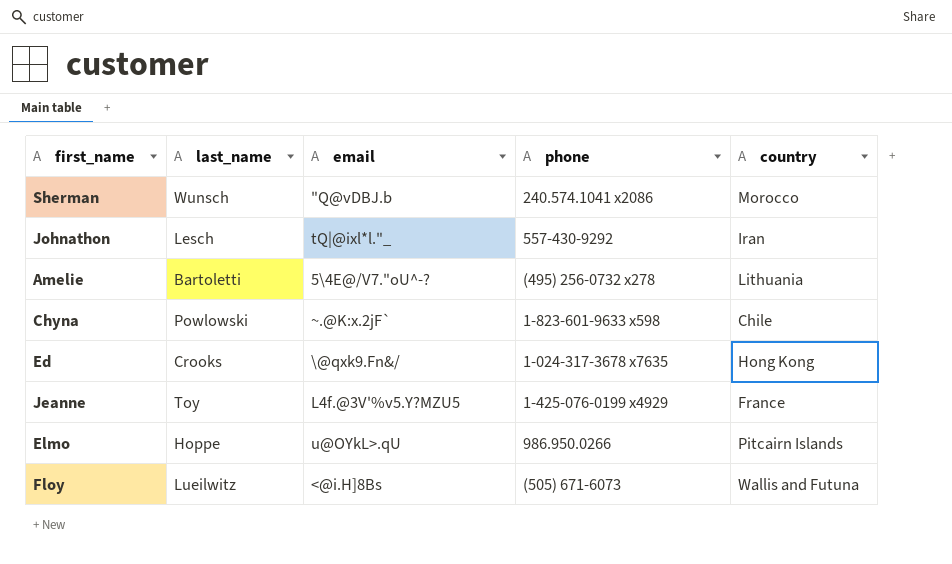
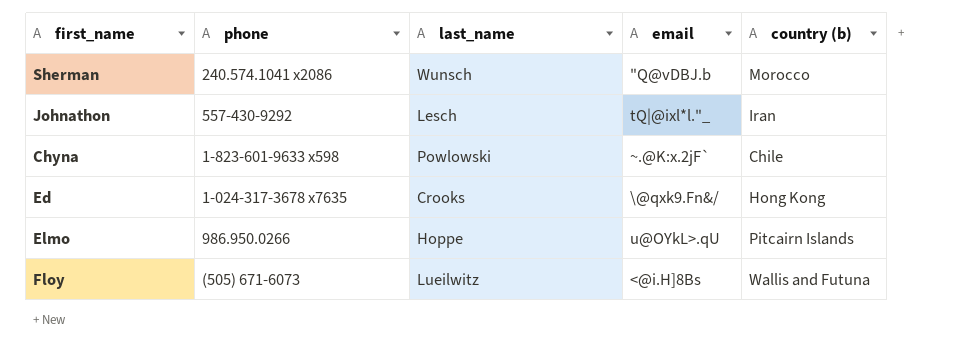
column phone | position: 4 -> 2
column name: country -> country (b)
row Amelie: Bartoletti | 5\4E@/V7."oU^-? | (495) 256-0732 x278 | Lithuania -> none
row Jeanne: Toy | L4f.@3V'%v5.Y?MZU5 | 1-425-076-0199 x4929 | France -> none

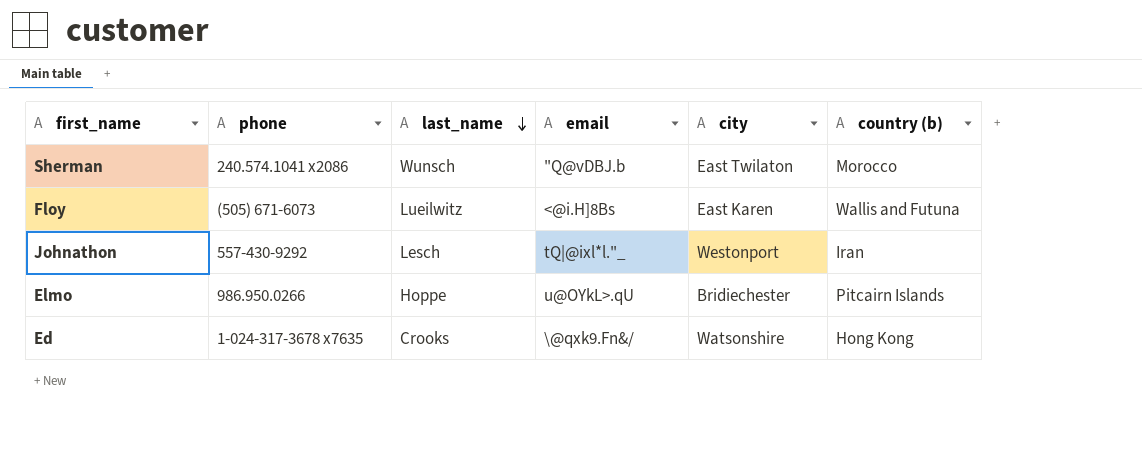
row order: none -> last_name descending
column city | position: none -> 5
row Chyna: 1-823-601-9633 x598 | Powlowski | ~.@K:x.2jF` | Chile -> none

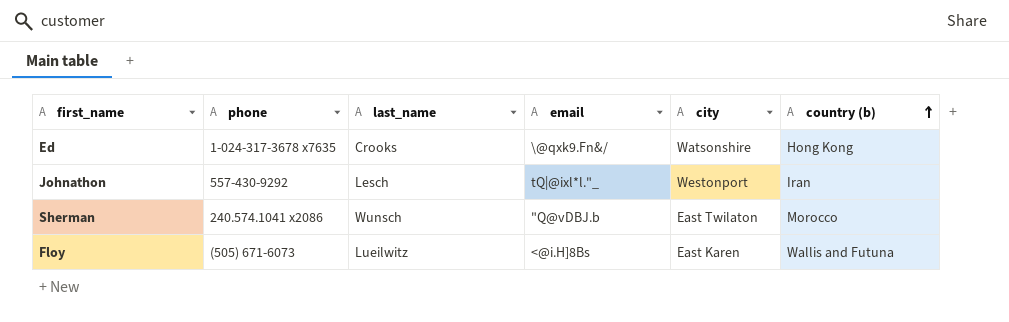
row order: last_name descending -> country (b) ascending
row Elmo: 986.950.0266 | Hoppe | u@OYkL>.qU | Bridiechester | Pitcairn Islands -> none

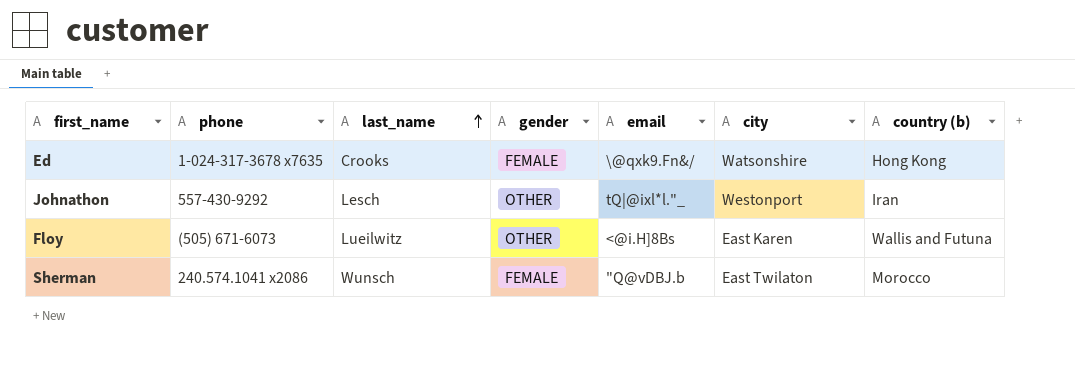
row order: country (b) ascending -> last_name ascending
column gender | position: none -> 4

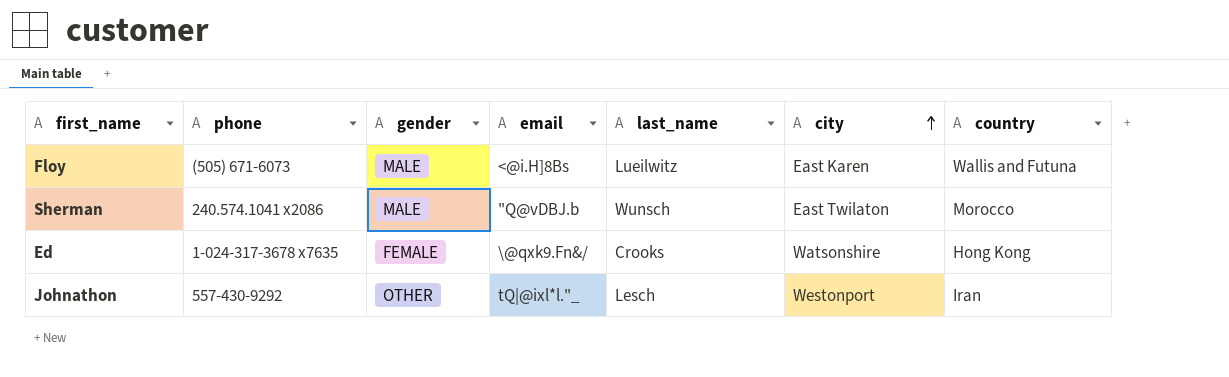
row order: last_name ascending -> city ascending
column last_name | position: 3 -> 5
column name: country (b) -> country
Floy | gender: OTHER -> MALE
Sherman | gender: FEMALE -> MALE

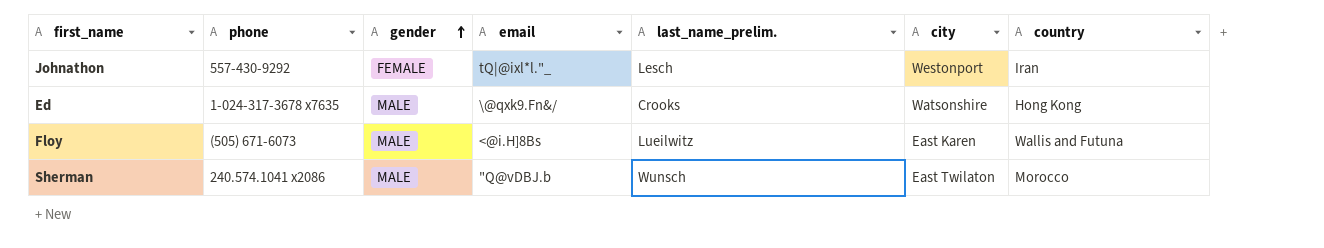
row order: city ascending -> gender ascending
column name: last_name -> last_name_prelim.
Johnathon | gender: OTHER -> FEMALE
Ed | gender: FEMALE -> MALE

